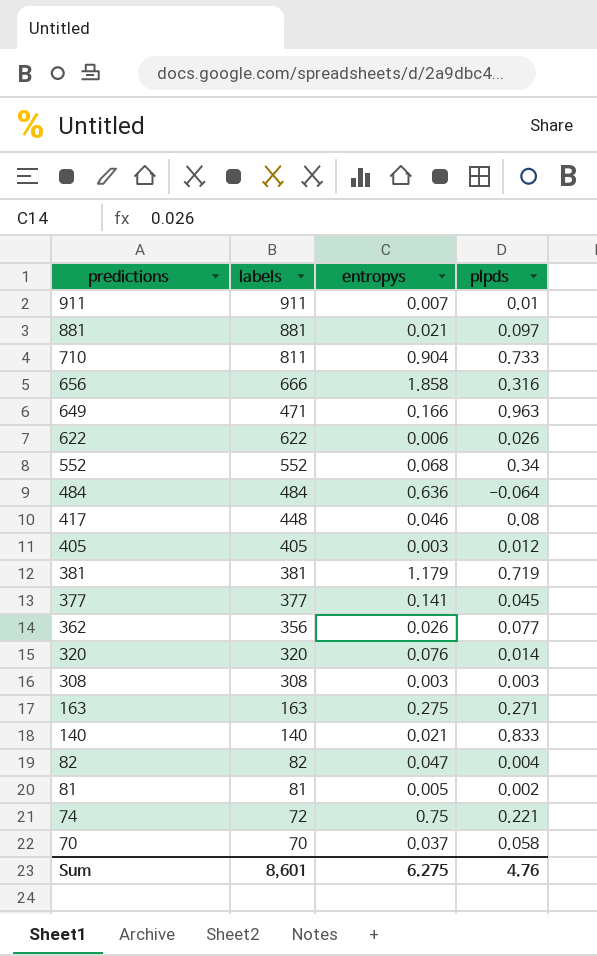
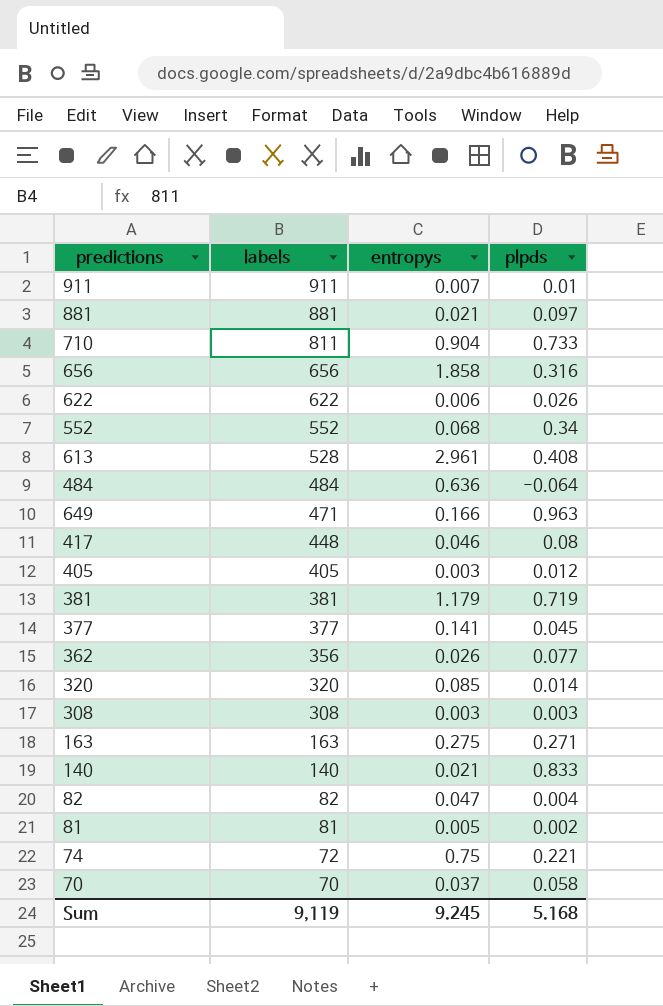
row order: predictions descending -> labels descending
656 | labels: 666 -> 656
row 613: none -> 528 | 2.961 | 0.408
320 | entropys: 0.076 -> 0.085
Sum | labels: 8,601 -> 9,119
Sum | entropys: 6.275 -> 9.245
Sum | plpds: 4.76 -> 5.168

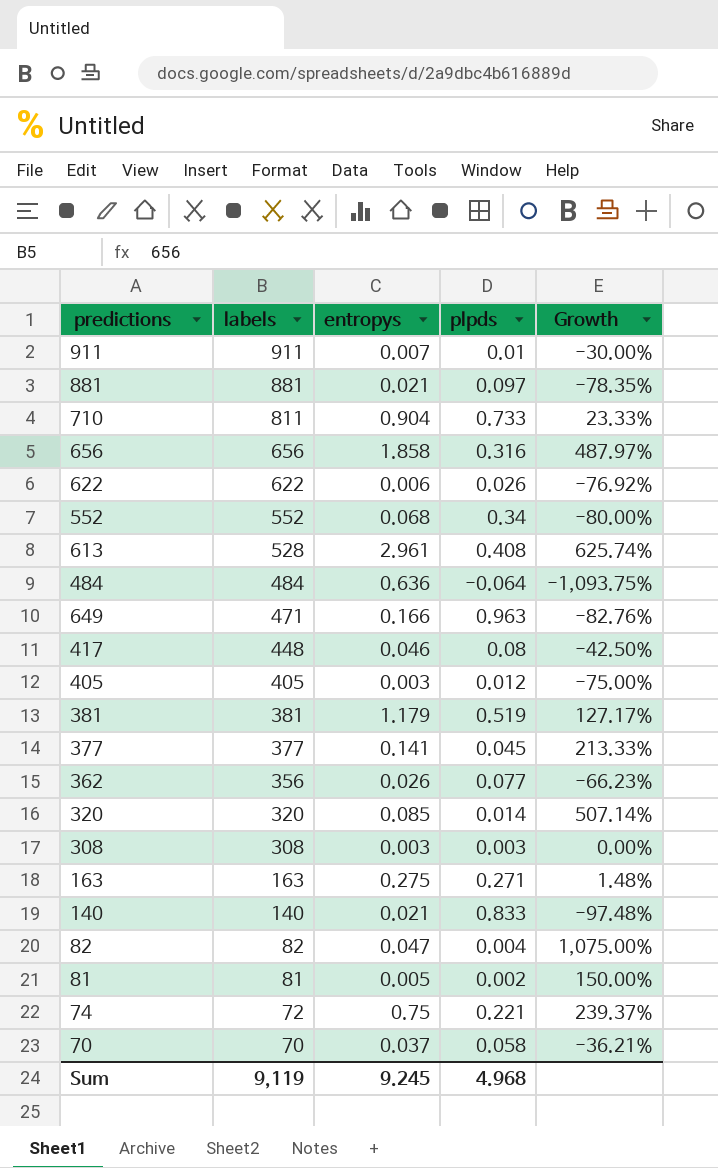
column Growth | formula: none -> ([entropys] - [plpds]) / [plpds]
381 | plpds: 0.719 -> 0.519
Sum | plpds: 5.168 -> 4.968

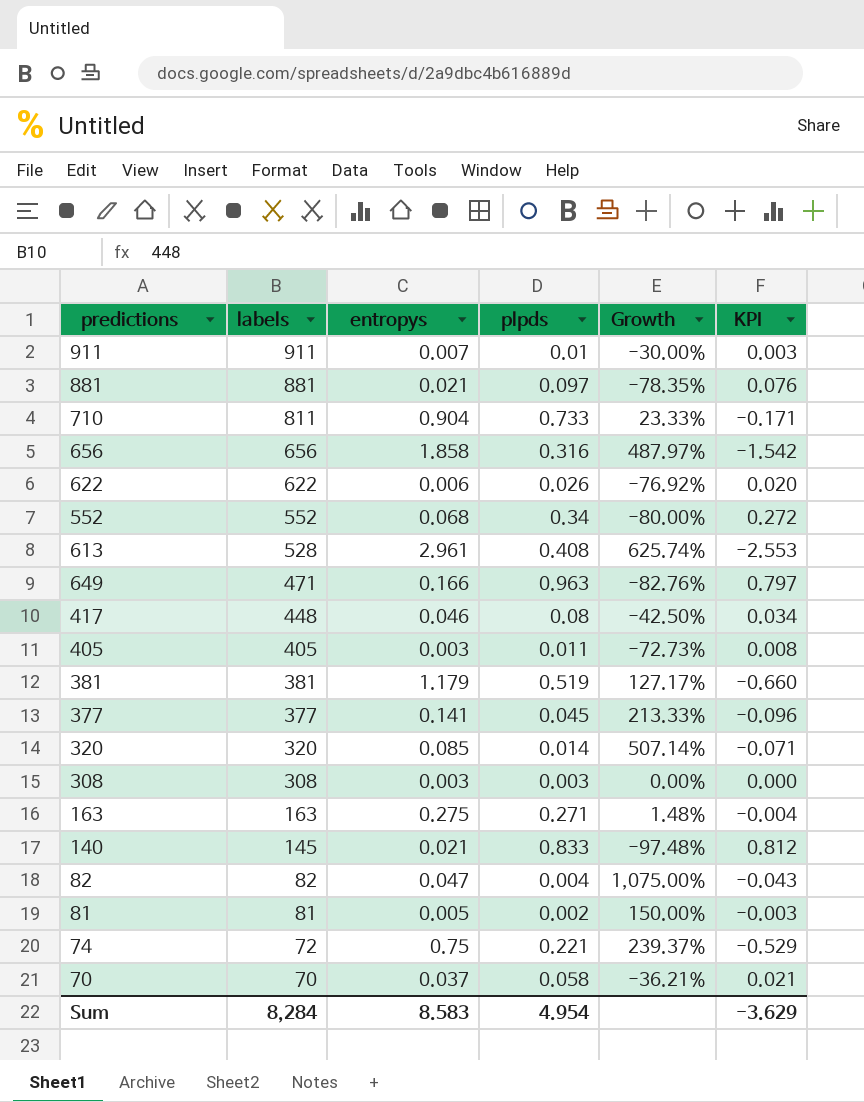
column KPI | formula: none -> [plpds] - [entropys]
row 484: 484 | 0.636 | -0.064 | -1,093.75% -> none
row 362: 356 | 0.026 | 0.077 | -66.23% -> none
405 | plpds: 0.012 -> 0.011
405 | Growth: -75.00% -> -72.73%
140 | labels: 140 -> 145
Sum | labels: 9,119 -> 8,284
Sum | entropys: 9.245 -> 8.583
Sum | plpds: 4.968 -> 4.954

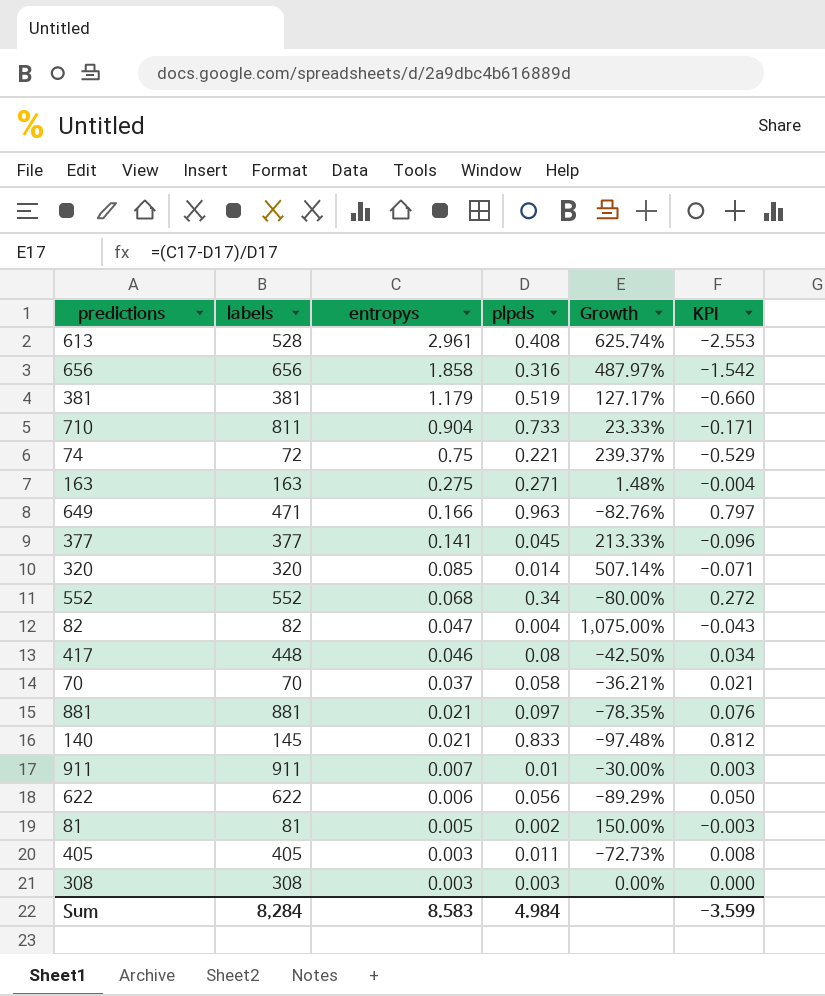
row order: labels descending -> entropys descending
622 | plpds: 0.026 -> 0.056
622 | Growth: -76.92% -> -89.29%
622 | KPI: 0.020 -> 0.050
Sum | plpds: 4.954 -> 4.984
Sum | KPI: -3.629 -> -3.599

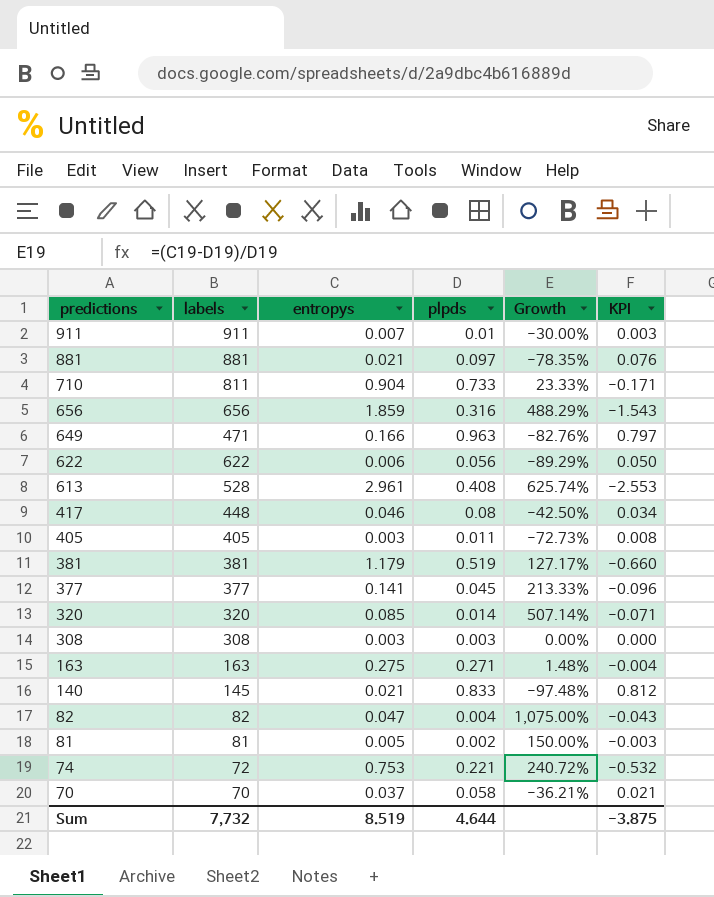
row order: entropys descending -> predictions descending
row 552: 552 | 0.068 | 0.34 | -80.00% | 0.272 -> none
656 | entropys: 1.858 -> 1.859
656 | Growth: 487.97% -> 488.29%
656 | KPI: -1.542 -> -1.543
74 | entropys: 0.75 -> 0.753
74 | Growth: 239.37% -> 240.72%
74 | KPI: -0.529 -> -0.532
Sum | labels: 8,284 -> 7,732
Sum | entropys: 8.583 -> 8.519
Sum | plpds: 4.984 -> 4.644
Sum | KPI: -3.599 -> -3.875

